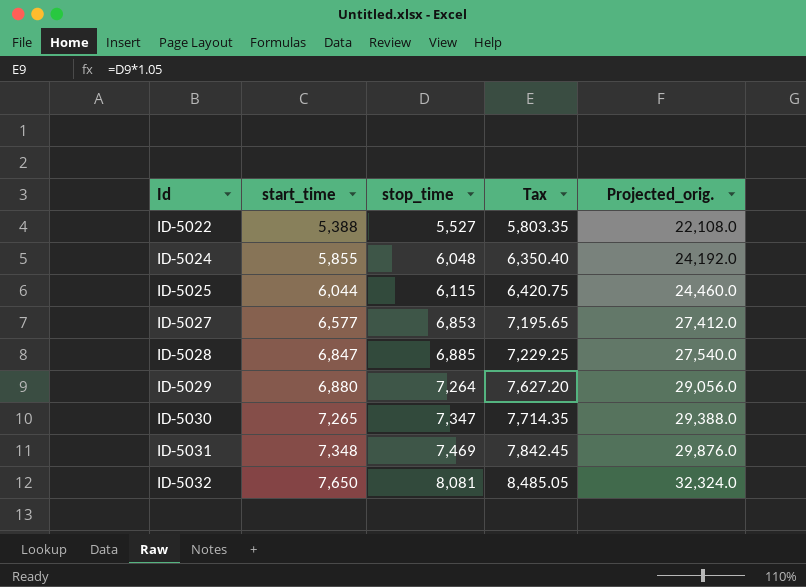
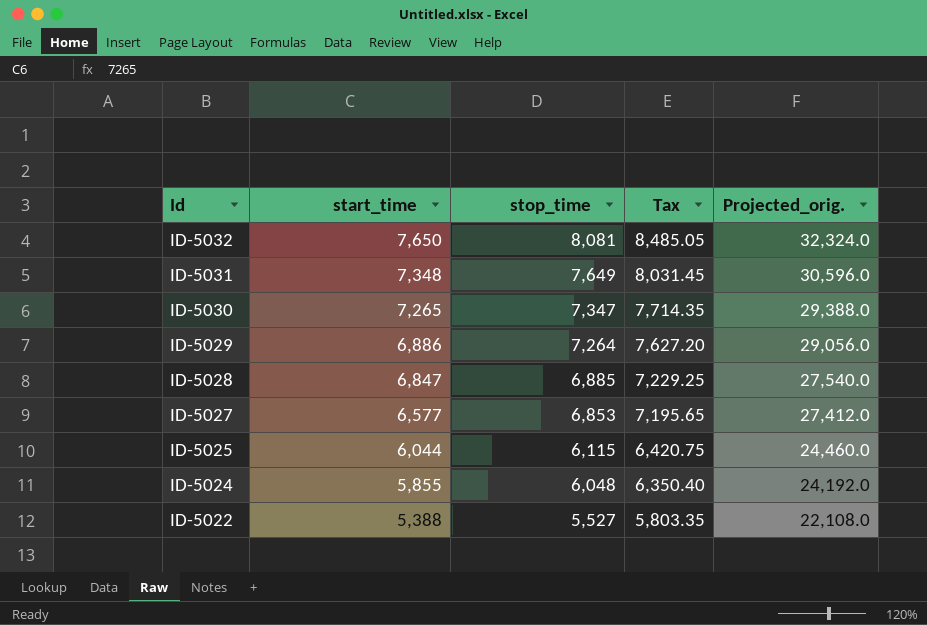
row order: Id ascending -> Id descending
ID-5031 | stop_time: 7,469 -> 7,649
ID-5031 | Tax: 7,842.45 -> 8,031.45
ID-5031 | Projected_orig.: 29,876.0 -> 30,596.0
ID-5029 | start_time: 6,880 -> 6,886

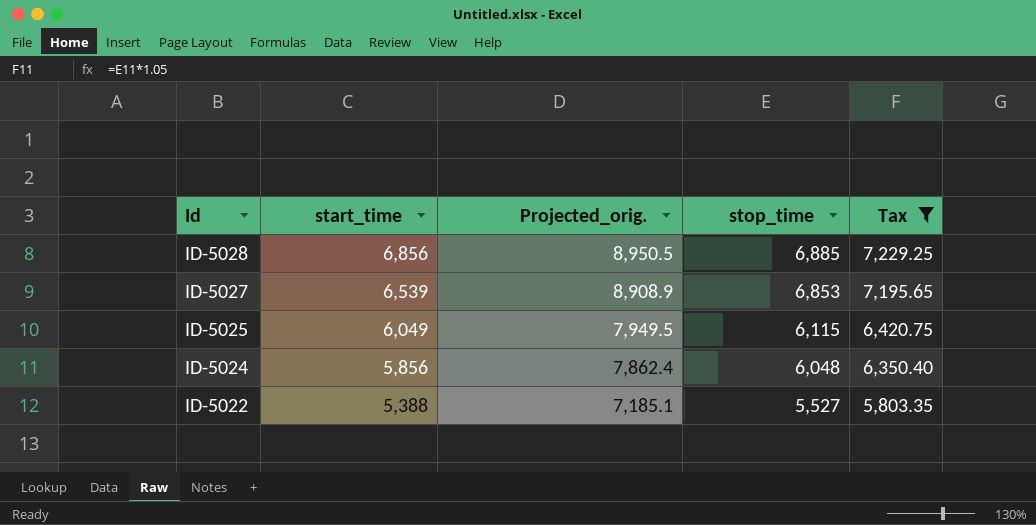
filter: none -> Tax <= 7,229.25
column Projected_orig. | formula: [stop_time] * 4 -> [stop_time] * 1.3
column Projected_orig. | position: 5 -> 3
ID-5028 | start_time: 6,847 -> 6,856
ID-5027 | start_time: 6,577 -> 6,539
ID-5025 | start_time: 6,044 -> 6,049
ID-5024 | start_time: 5,855 -> 5,856

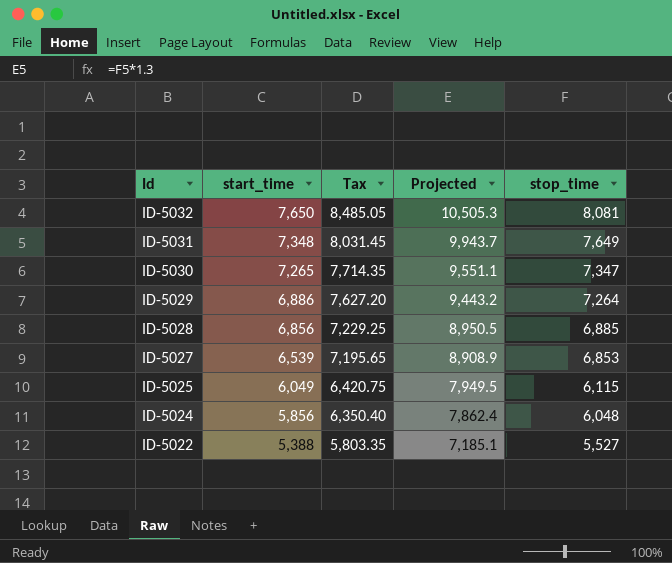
filter: Tax <= 7,229.25 -> none
column Tax | position: 5 -> 3
column name: Projected_orig. -> Projected

